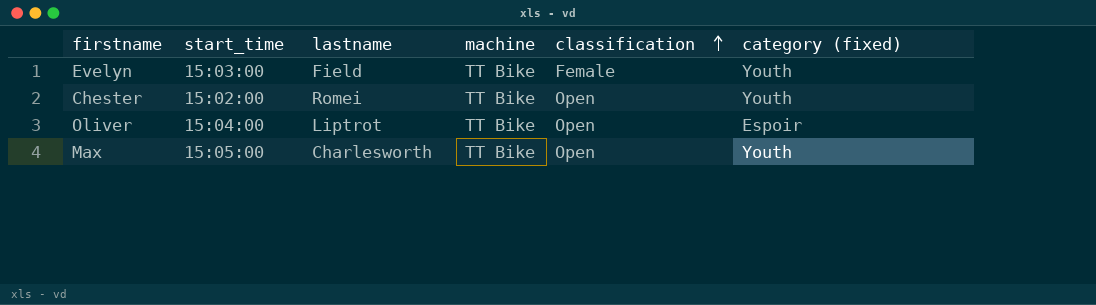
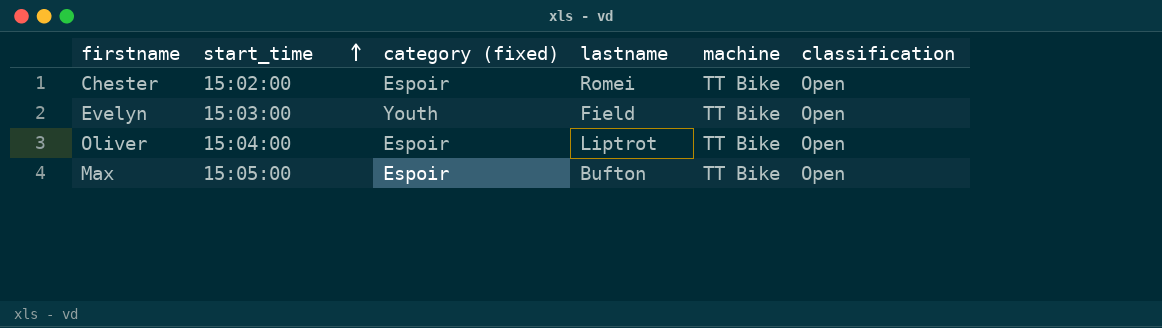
row order: classification ascending -> start_time ascending
column category (fixed) | position: 6 -> 3
Chester | category (fixed): Youth -> Espoir
Evelyn | classification: Female -> Open
Max | category (fixed): Youth -> Espoir
Max | lastname: Charlesworth -> Bufton

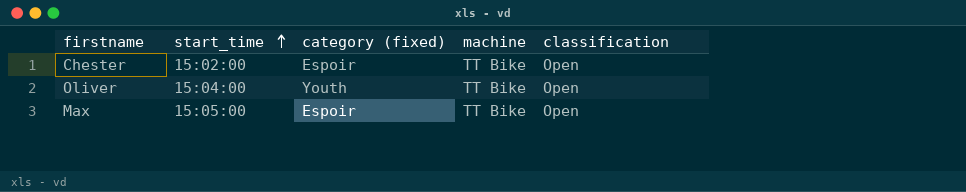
column lastname | position: 4 -> none
row Evelyn: 15:03:00 | Youth | Field | TT Bike | Open -> none
Oliver | category (fixed): Espoir -> Youth

